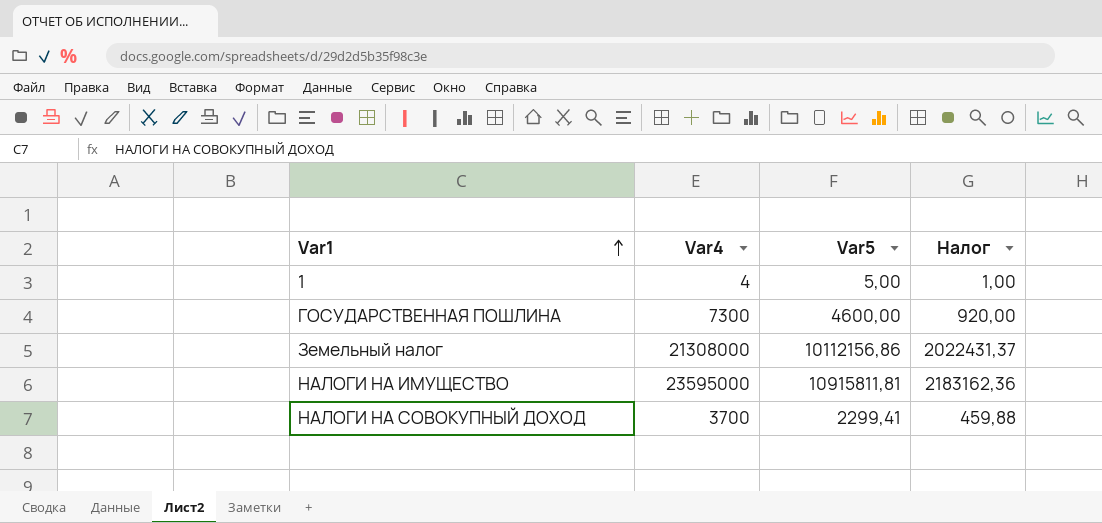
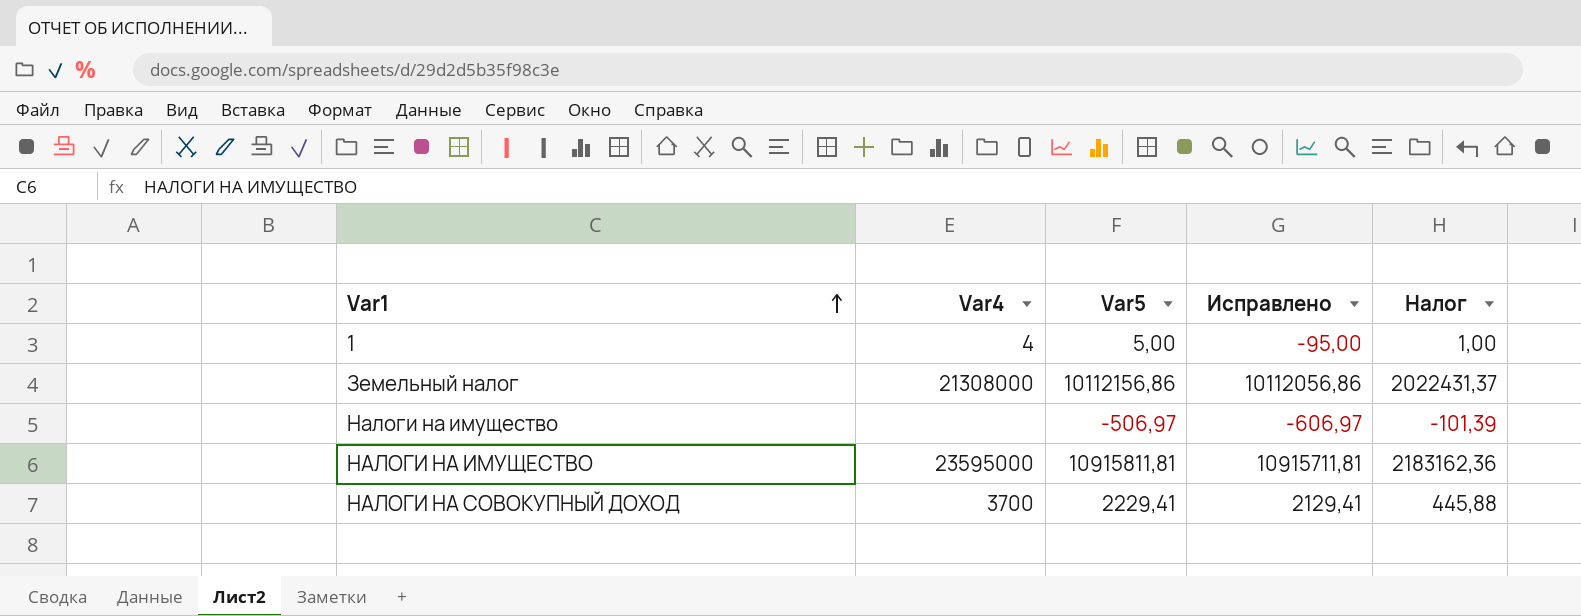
column Исправлено | formula: none -> [Var5] - 100
row ГОСУДАРСТВЕННАЯ ПОШЛИНА: 7300 | 4600,00 | 920,00 -> none
row Налоги на имущество: none -> none | -506,97 | -606,97 | -101,39
НАЛОГИ НА СОВОКУПНЫЙ ДОХОД | Var5: 2299,41 -> 2229,41
НАЛОГИ НА СОВОКУПНЫЙ ДОХОД | Налог: 459,88 -> 445,88

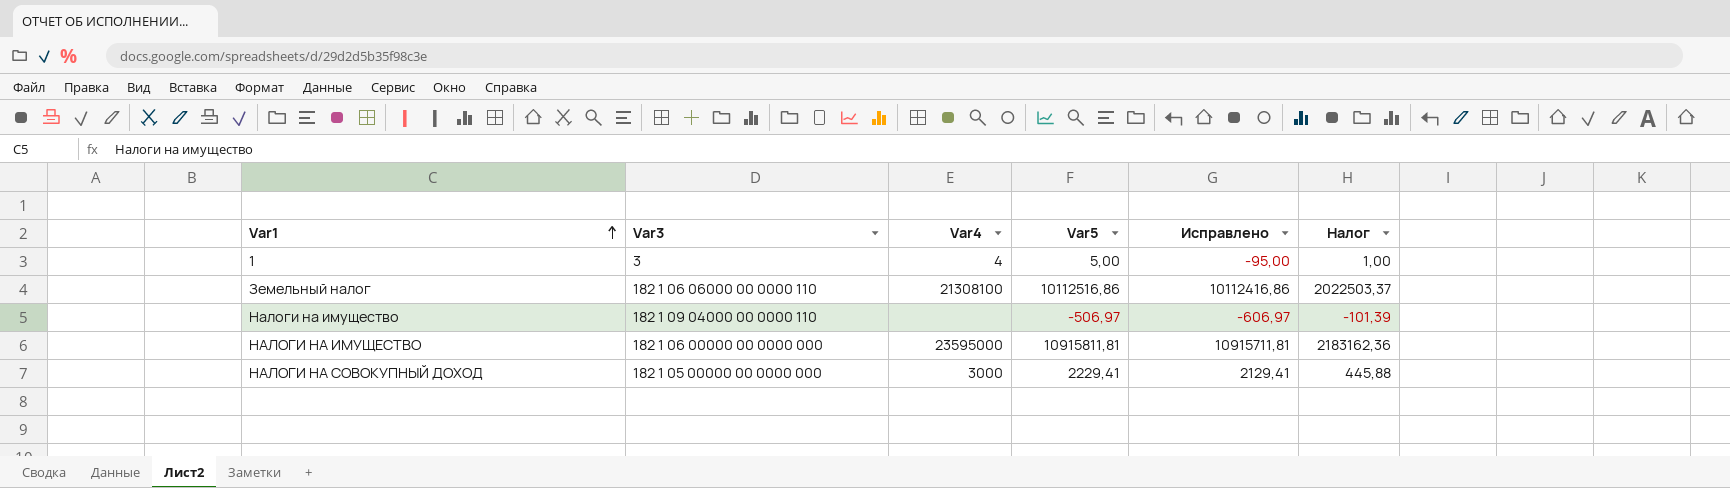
column Var3 | position: none -> 2
Земельный налог | Var4: 21308000 -> 21308100
Земельный налог | Var5: 10112156,86 -> 10112516,86
Земельный налог | Исправлено: 10112056,86 -> 10112416,86
Земельный налог | Налог: 2022431,37 -> 2022503,37
НАЛОГИ НА СОВОКУПНЫЙ ДОХОД | Var4: 3700 -> 3000

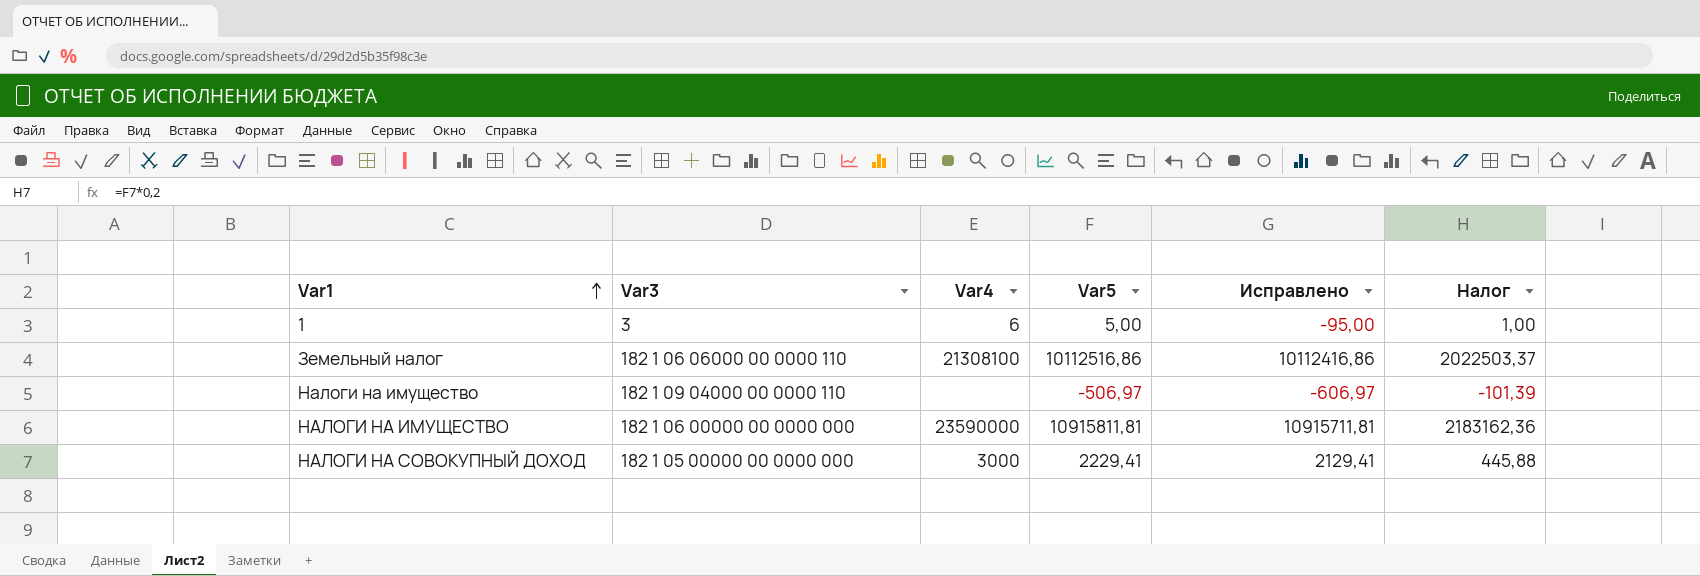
1 | Var4: 4 -> 6
НАЛОГИ НА ИМУЩЕСТВО | Var4: 23595000 -> 23590000

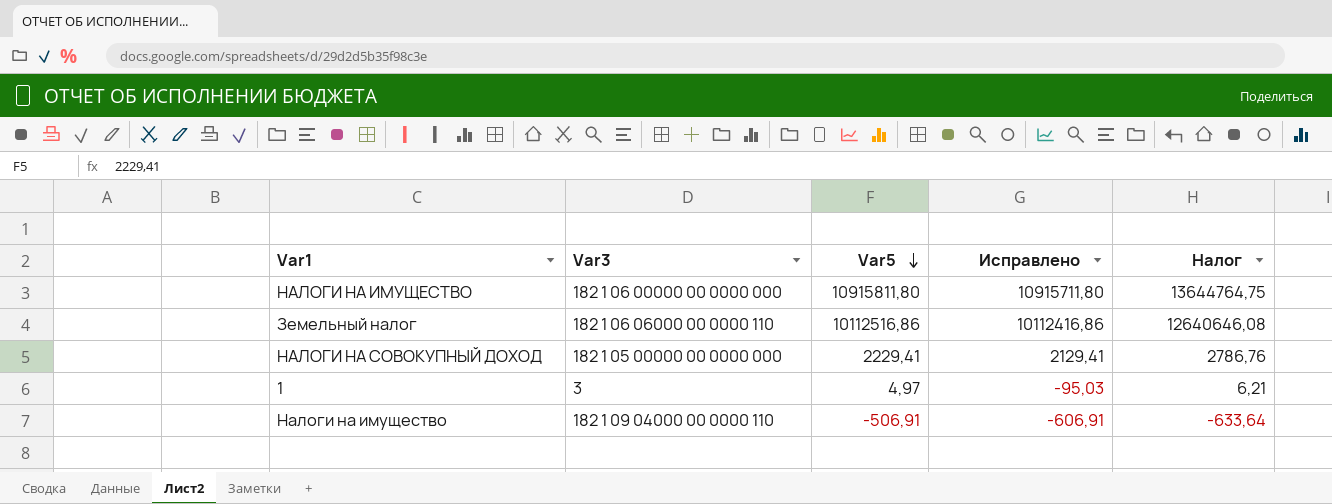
row order: Var1 ascending -> Var5 descending
column Var4 | position: 3 -> none
column Налог | formula: [Var5] * 0,2 -> [Var5] * 1,25
НАЛОГИ НА ИМУЩЕСТВО | Var5: 10915811,81 -> 10915811,80
НАЛОГИ НА ИМУЩЕСТВО | Исправлено: 10915711,81 -> 10915711,80
1 | Var5: 5,00 -> 4,97
1 | Исправлено: -95,00 -> -95,03
Налоги на имущество | Var5: -506,97 -> -506,91
Налоги на имущество | Исправлено: -606,97 -> -606,91

